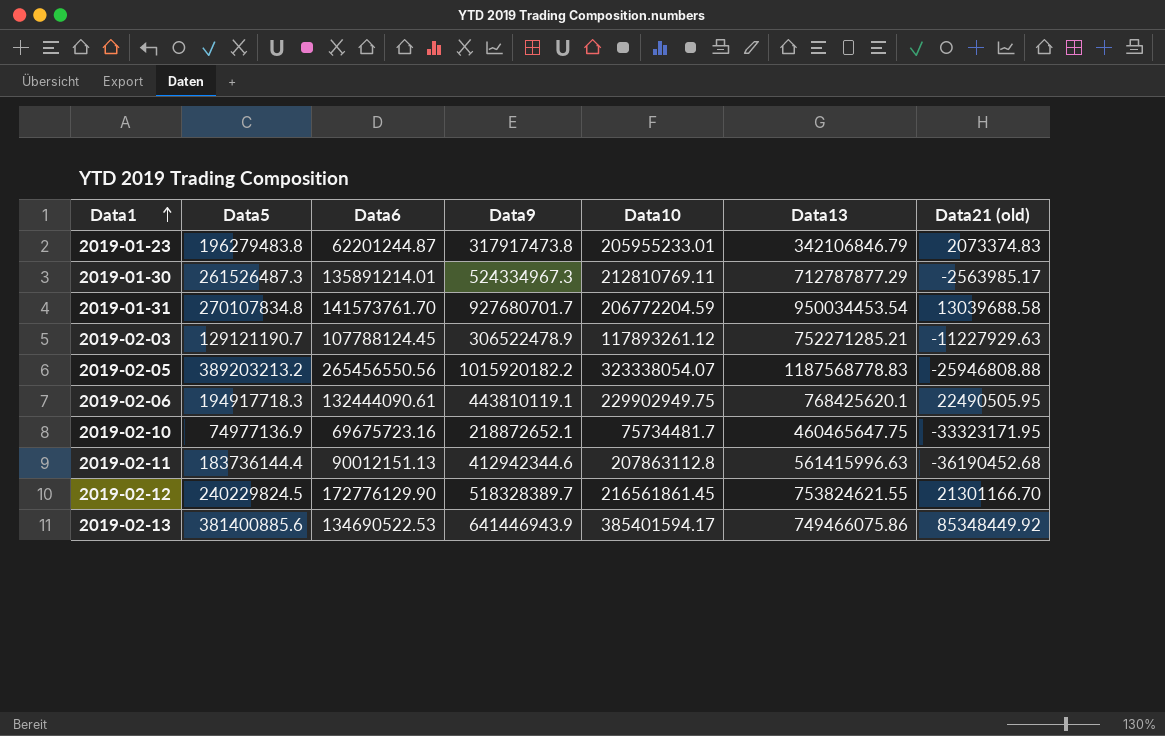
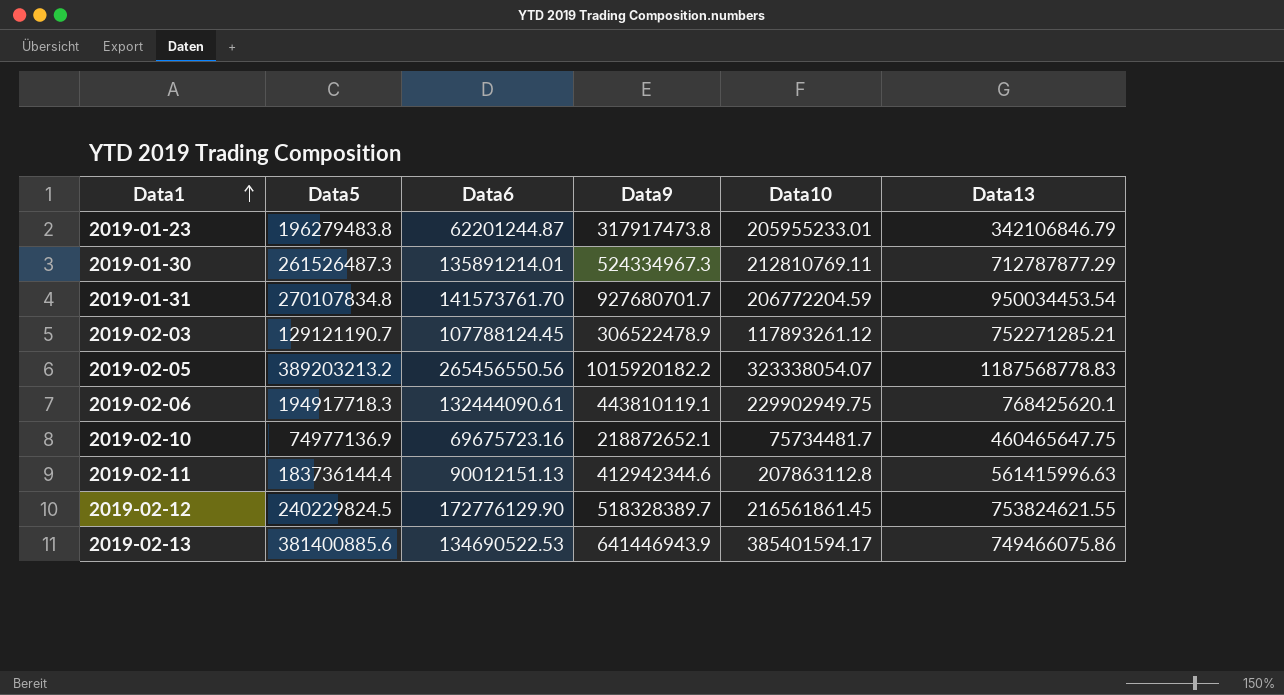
column Data21 (old) | position: 7 -> none

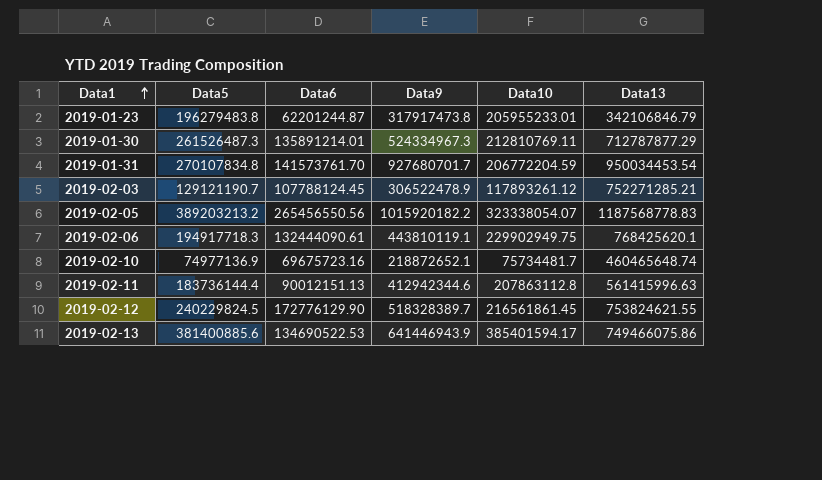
2019-02-10 | Data13: 460465647.75 -> 460465648.74

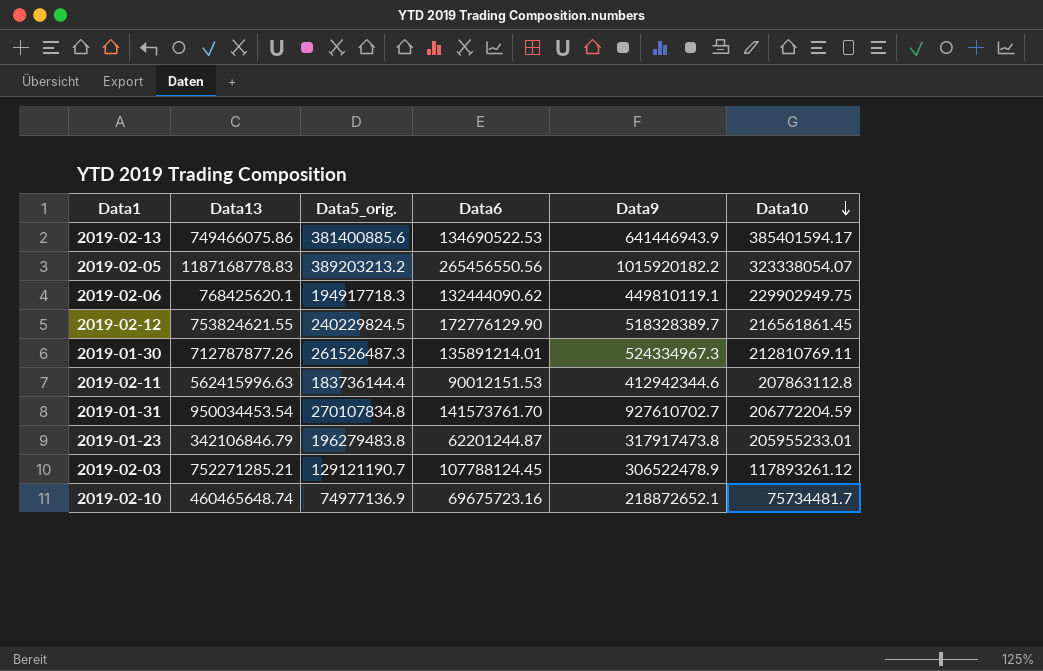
row order: Data1 ascending -> Data10 descending
column Data13 | position: 6 -> 2
column name: Data5 -> Data5_orig.
2019-02-05 | Data13: 1187568778.83 -> 1187168778.83
2019-02-06 | Data6: 132444090.61 -> 132444090.62
2019-02-06 | Data9: 443810119.1 -> 449810119.1
2019-01-30 | Data13: 712787877.29 -> 712787877.26
2019-02-11 | Data13: 561415996.63 -> 562415996.63
2019-02-11 | Data6: 90012151.13 -> 90012151.53
2019-01-31 | Data9: 927680701.7 -> 927610702.7

